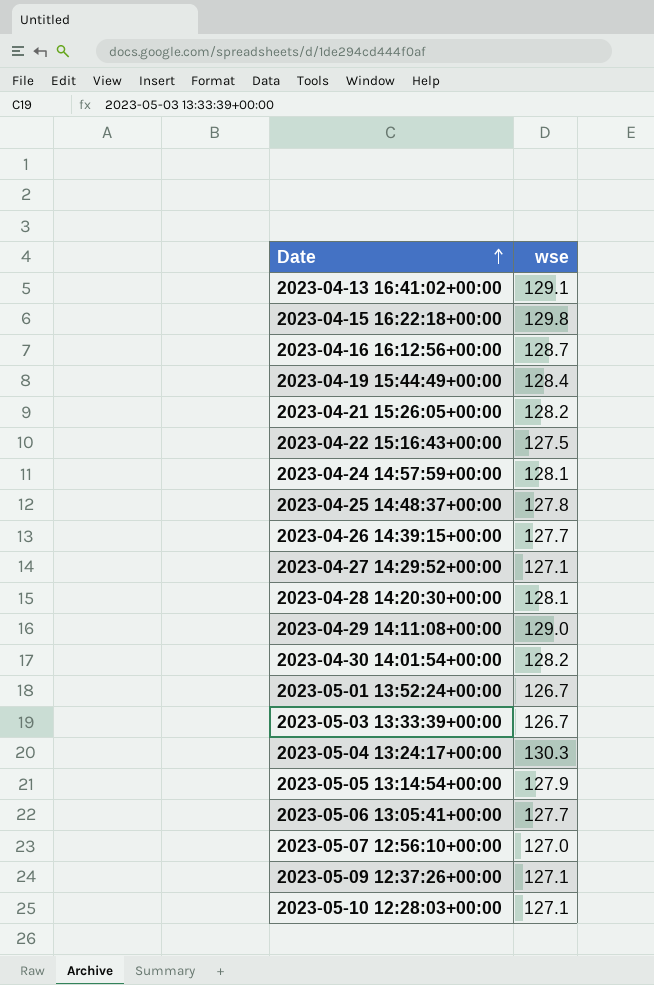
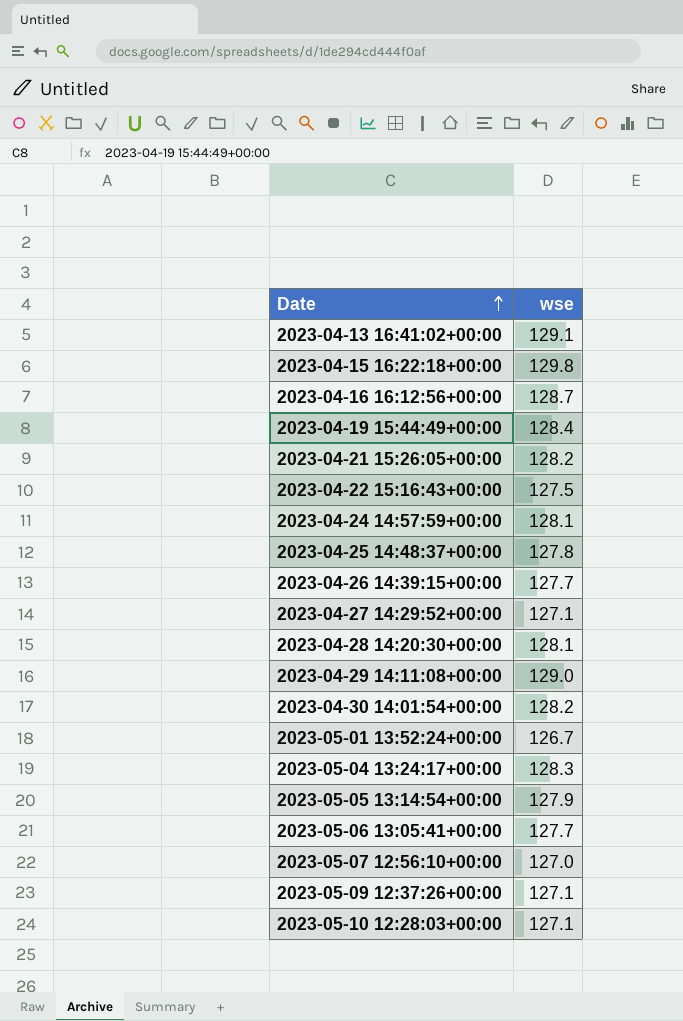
row 2023-05-03 13:33:39+00:00: 126.7 -> none
2023-05-04 13:24:17+00:00 | wse: 130.3 -> 128.3

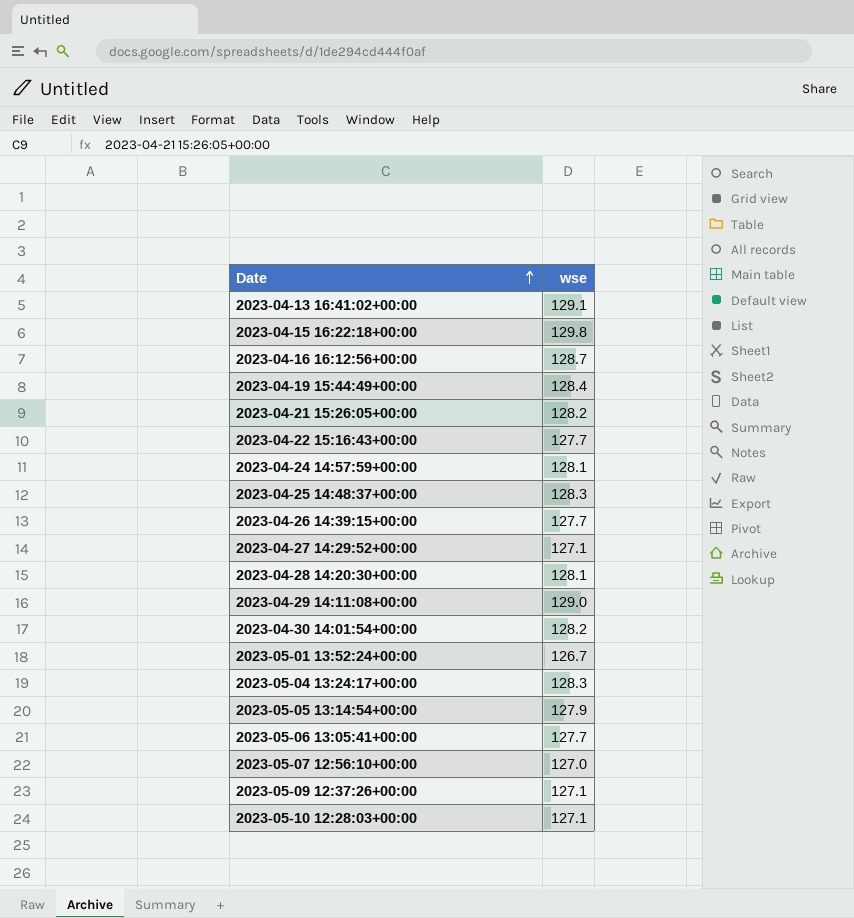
2023-04-22 15:16:43+00:00 | wse: 127.5 -> 127.7
2023-04-25 14:48:37+00:00 | wse: 127.8 -> 128.3

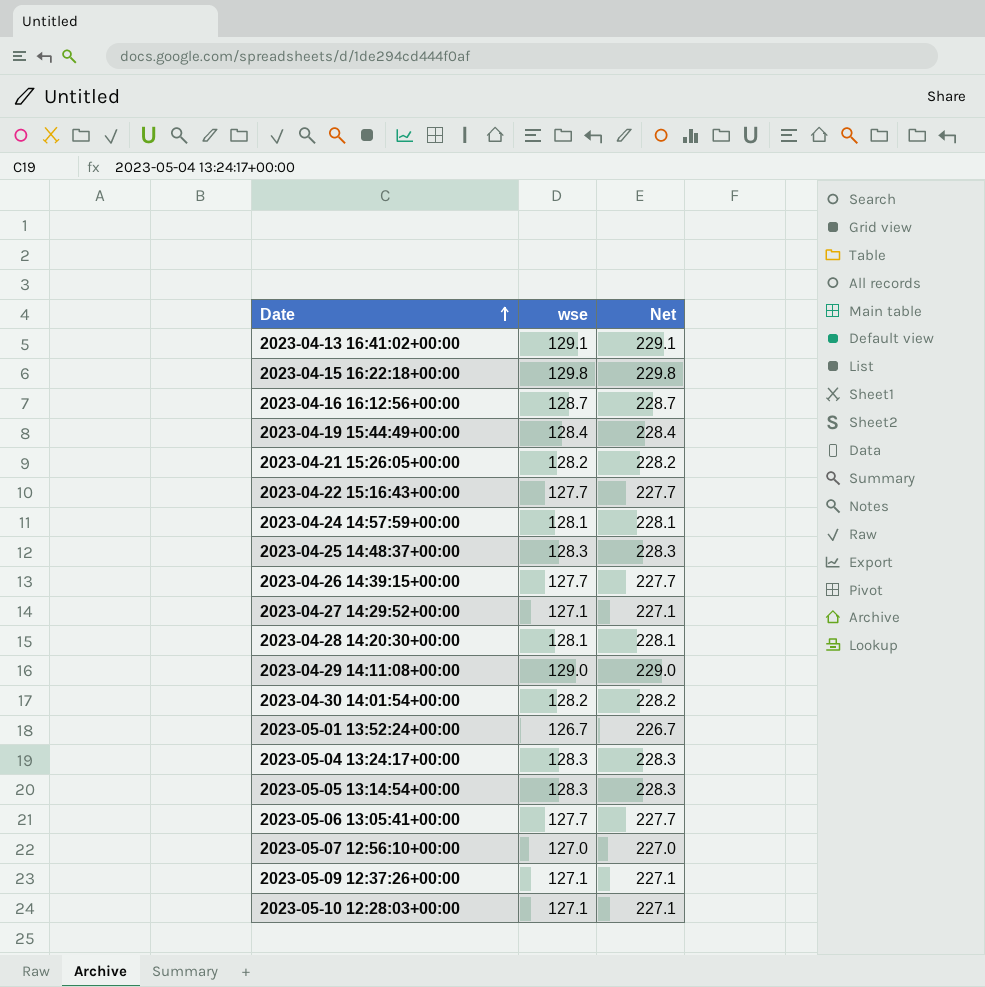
column Net | formula: none -> [wse] + 100
2023-05-05 13:14:54+00:00 | wse: 127.9 -> 128.3

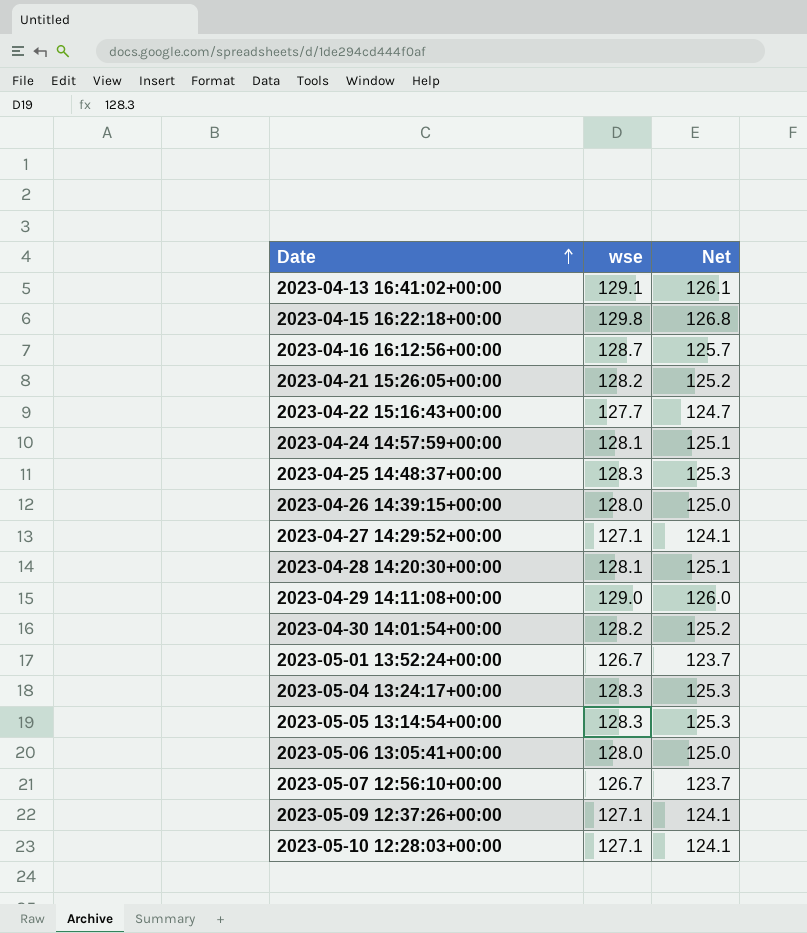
column Net | formula: [wse] + 100 -> [wse] - 3
row 2023-04-19 15:44:49+00:00: 128.4 | 228.4 -> none
2023-04-26 14:39:15+00:00 | wse: 127.7 -> 128.0
2023-05-06 13:05:41+00:00 | wse: 127.7 -> 128.0
2023-05-07 12:56:10+00:00 | wse: 127.0 -> 126.7

